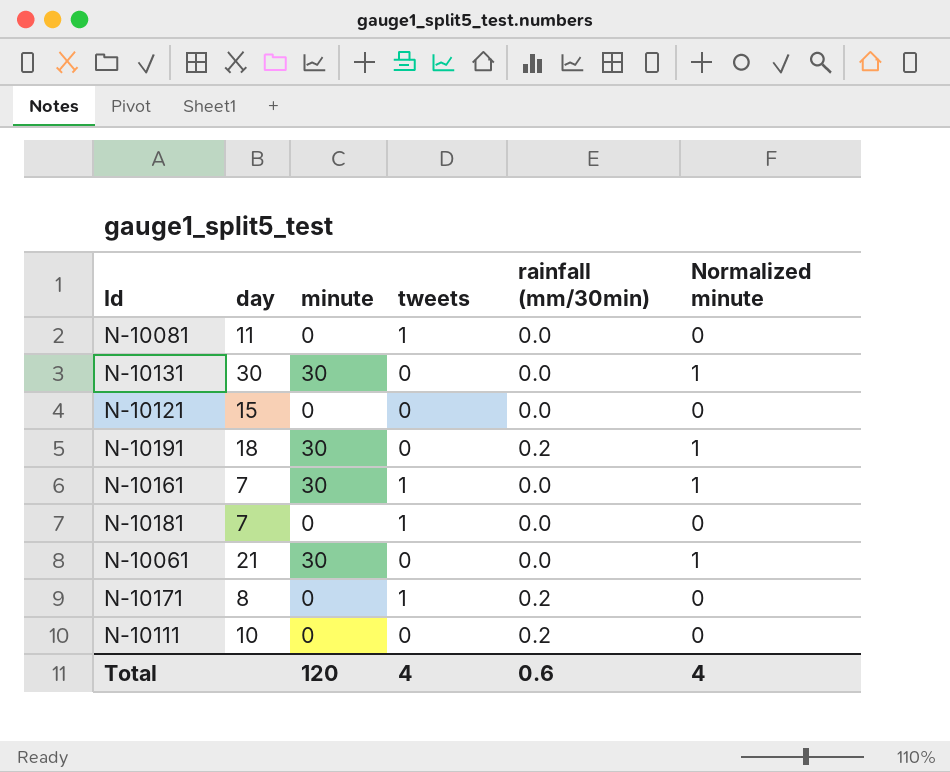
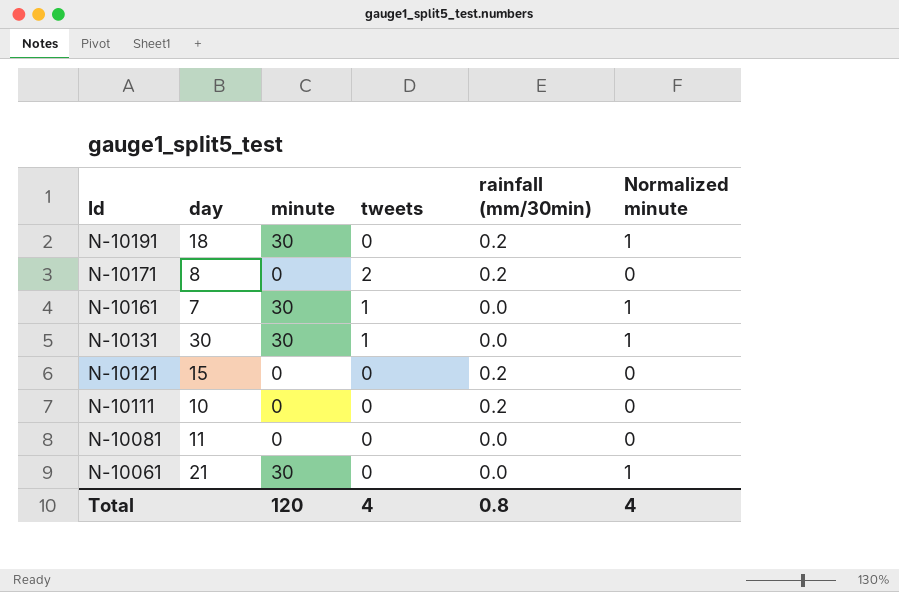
row order: none -> Id descending
row N-10181: 7 | 0 | 1 | 0.0 | 0 -> none
N-10171 | tweets: 1 -> 2
N-10131 | tweets: 0 -> 1
N-10121 | rainfall (mm/30min): 0.0 -> 0.2
N-10081 | tweets: 1 -> 0
Total | rainfall (mm/30min): 0.6 -> 0.8

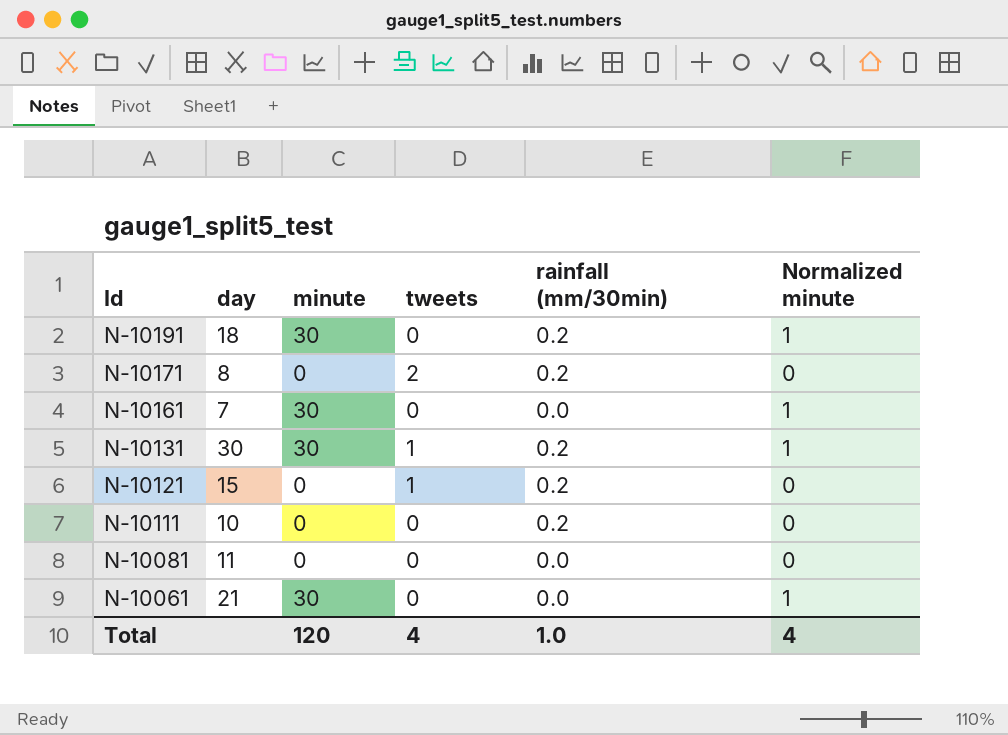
N-10161 | tweets: 1 -> 0
N-10131 | rainfall (mm/30min): 0.0 -> 0.2
N-10121 | tweets: 0 -> 1
Total | rainfall (mm/30min): 0.8 -> 1.0

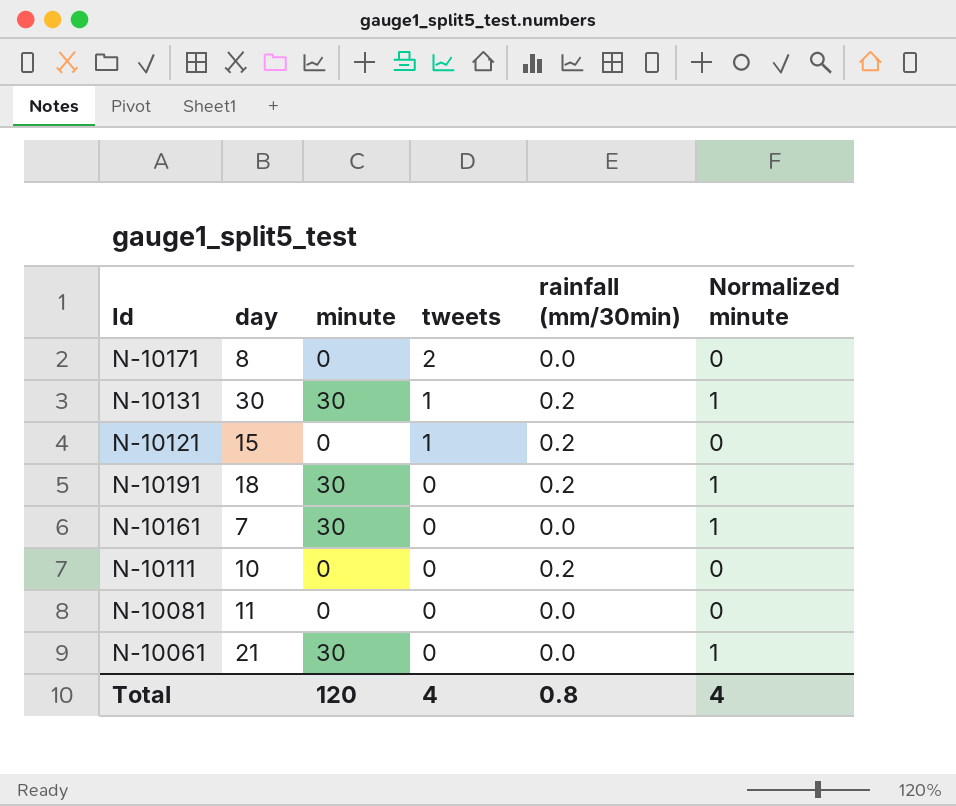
row order: Id descending -> tweets descending
N-10171 | rainfall (mm/30min): 0.2 -> 0.0
Total | rainfall (mm/30min): 1.0 -> 0.8

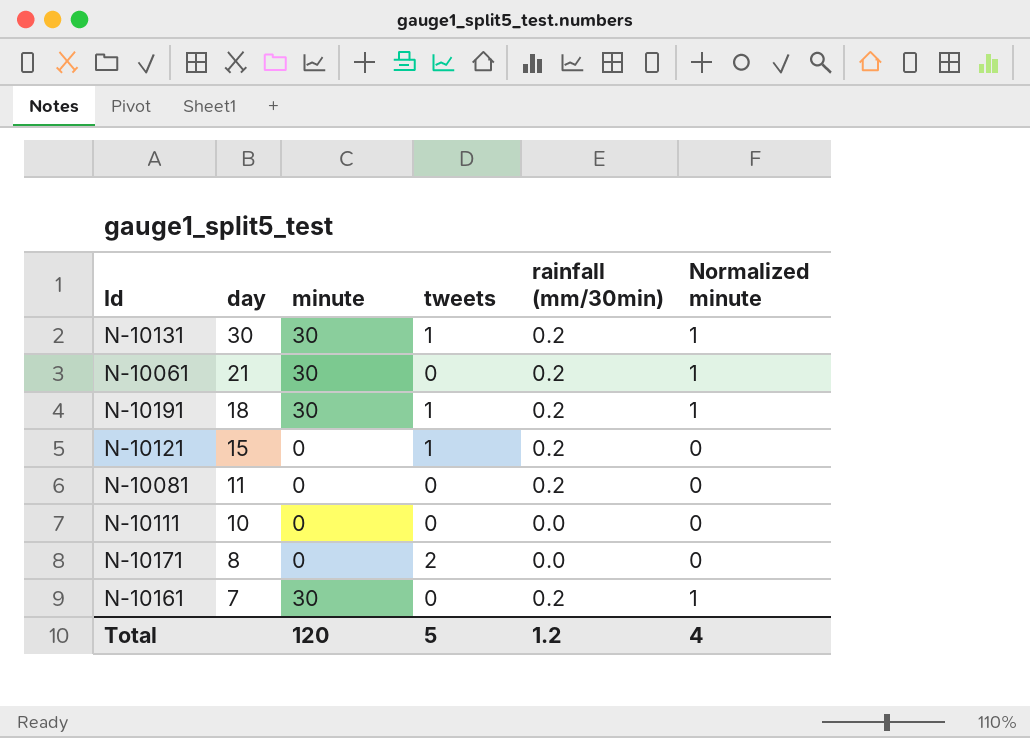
row order: tweets descending -> day descending
N-10061 | rainfall (mm/30min): 0.0 -> 0.2
N-10191 | tweets: 0 -> 1
N-10081 | rainfall (mm/30min): 0.0 -> 0.2
N-10111 | rainfall (mm/30min): 0.2 -> 0.0
N-10161 | rainfall (mm/30min): 0.0 -> 0.2
Total | tweets: 4 -> 5
Total | rainfall (mm/30min): 0.8 -> 1.2

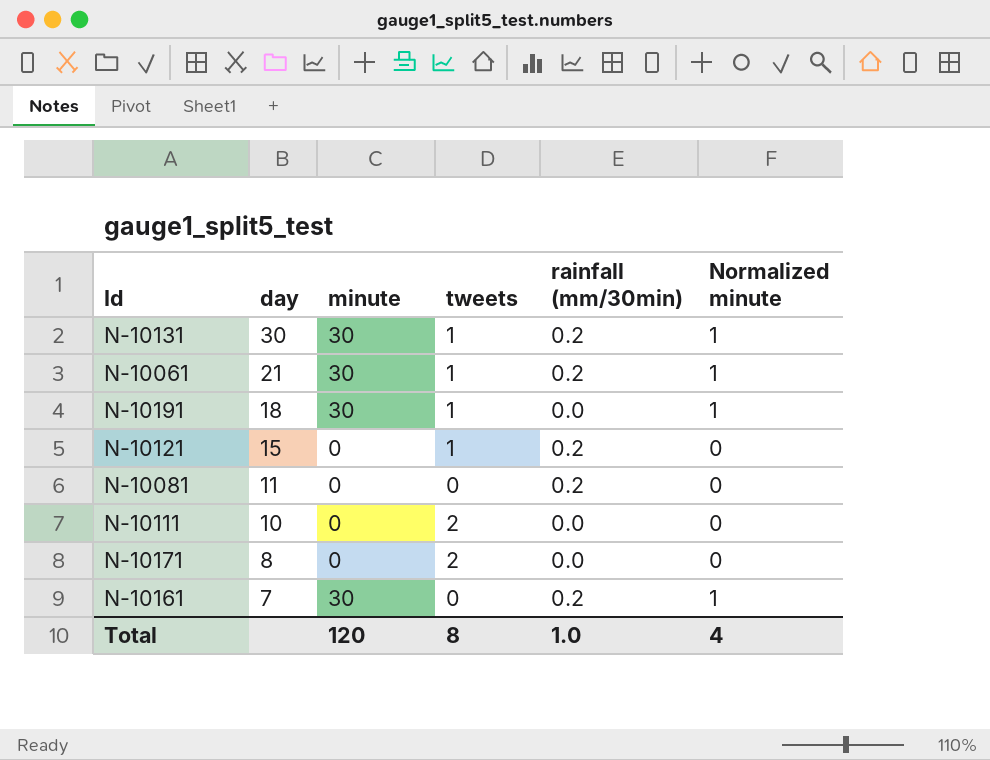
N-10061 | tweets: 0 -> 1
N-10191 | rainfall (mm/30min): 0.2 -> 0.0
N-10111 | tweets: 0 -> 2
Total | tweets: 5 -> 8
Total | rainfall (mm/30min): 1.2 -> 1.0

